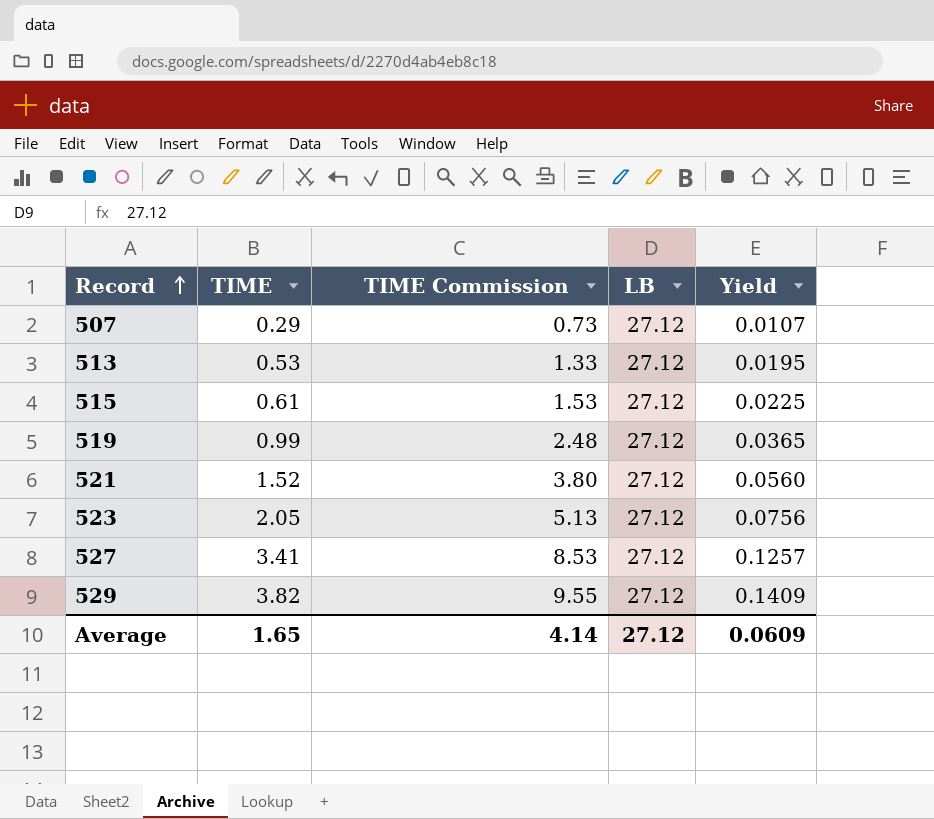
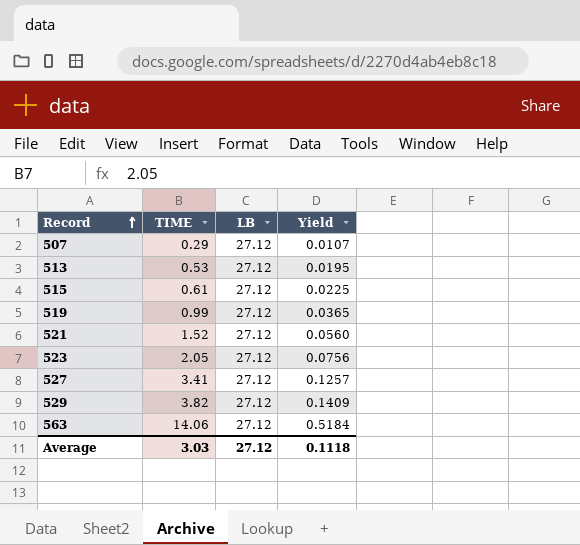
column TIME Commission | formula: [TIME] * 2.5 -> none
row 563: none -> 14.06 | 27.12 | 0.5184
Average | TIME: 1.65 -> 3.03
Average | Yield: 0.0609 -> 0.1118

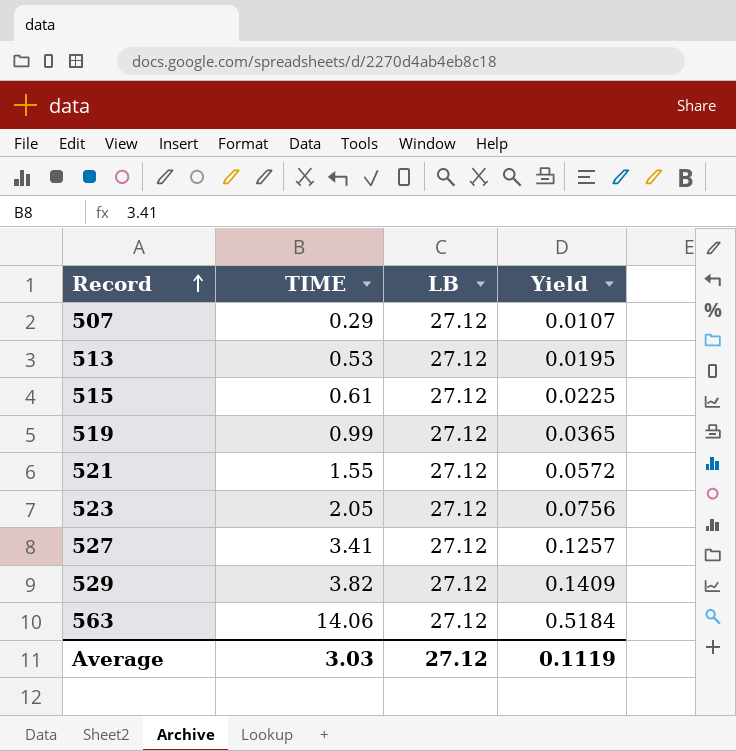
521 | TIME: 1.52 -> 1.55
521 | Yield: 0.0560 -> 0.0572
Average | Yield: 0.1118 -> 0.1119

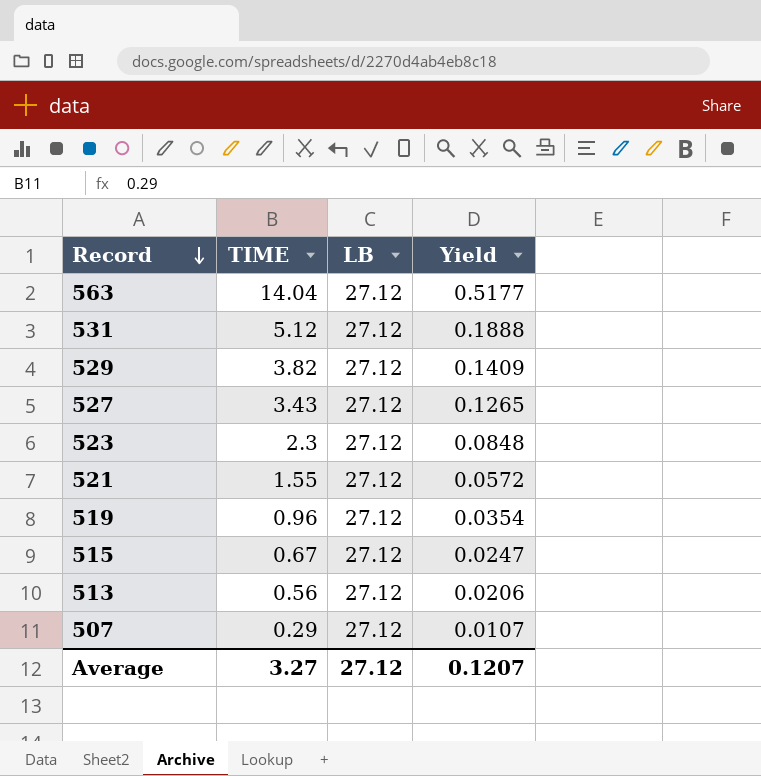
row order: Record ascending -> Record descending
563 | TIME: 14.06 -> 14.04
563 | Yield: 0.5184 -> 0.5177
row 531: none -> 5.12 | 27.12 | 0.1888
527 | TIME: 3.41 -> 3.43
527 | Yield: 0.1257 -> 0.1265
523 | TIME: 2.05 -> 2.3
523 | Yield: 0.0756 -> 0.0848
519 | TIME: 0.99 -> 0.96
519 | Yield: 0.0365 -> 0.0354
515 | TIME: 0.61 -> 0.67
515 | Yield: 0.0225 -> 0.0247
513 | TIME: 0.53 -> 0.56
513 | Yield: 0.0195 -> 0.0206
Average | TIME: 3.03 -> 3.27
Average | Yield: 0.1119 -> 0.1207

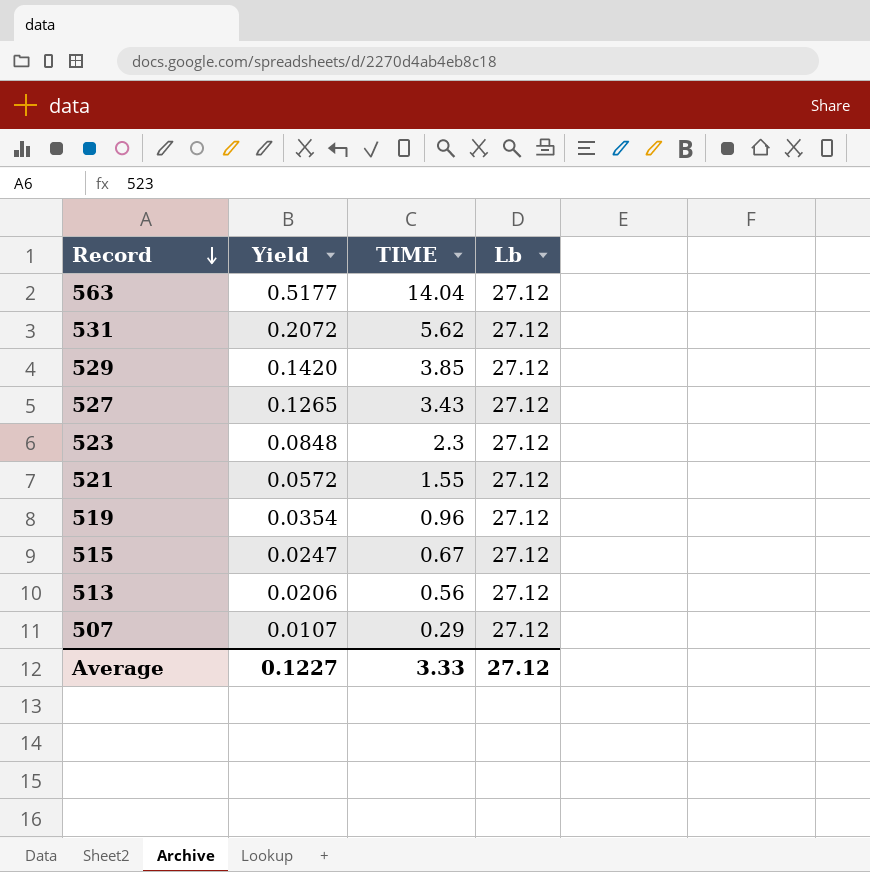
column Yield | position: 4 -> 2
column name: LB -> Lb
531 | Yield: 0.1888 -> 0.2072
531 | TIME: 5.12 -> 5.62
529 | Yield: 0.1409 -> 0.1420
529 | TIME: 3.82 -> 3.85
Average | Yield: 0.1207 -> 0.1227
Average | TIME: 3.27 -> 3.33

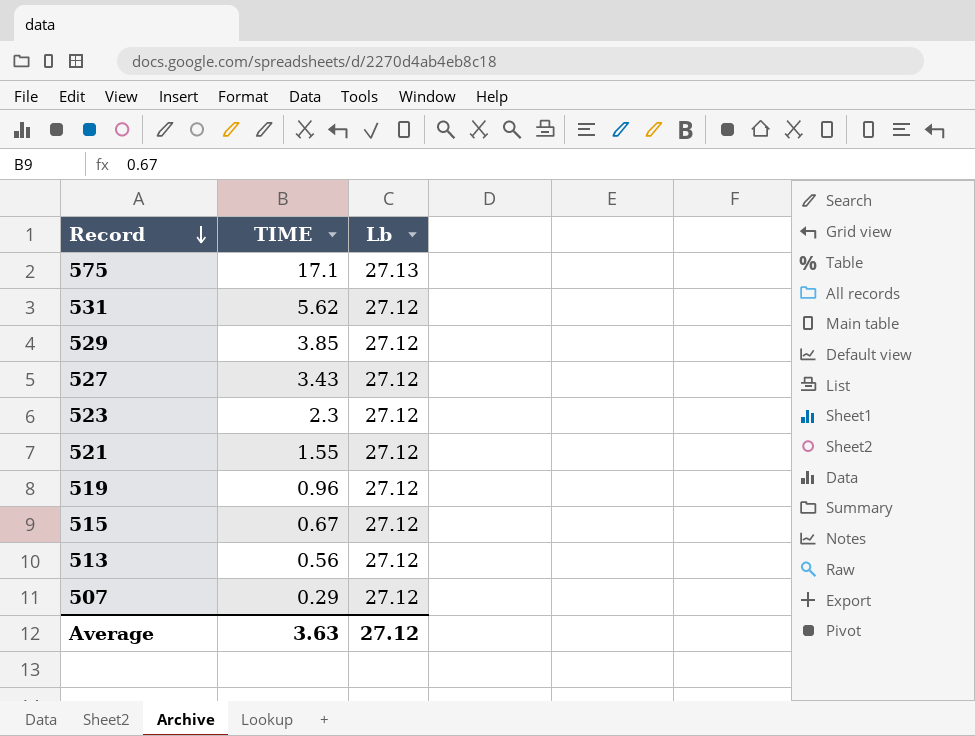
column Yield | formula: [TIME] / [Lb] -> none
row 563: 0.5177 | 14.04 | 27.12 -> none
row 575: none -> 17.1 | 27.13
Average | TIME: 3.33 -> 3.63

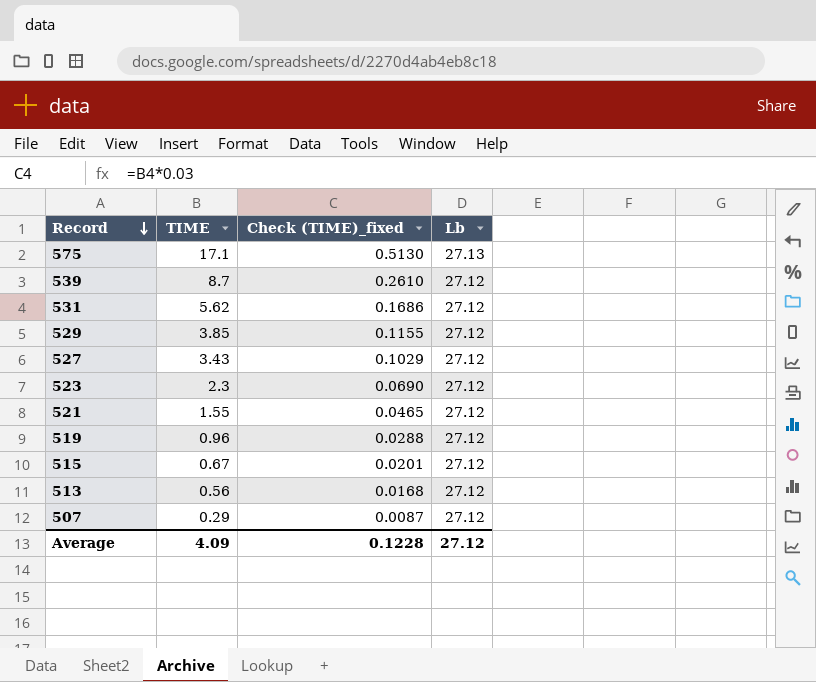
column Check (TIME)_fixed | formula: none -> [TIME] * 0.03
row 539: none -> 8.7 | 0.2610 | 27.12
Average | TIME: 3.63 -> 4.09

